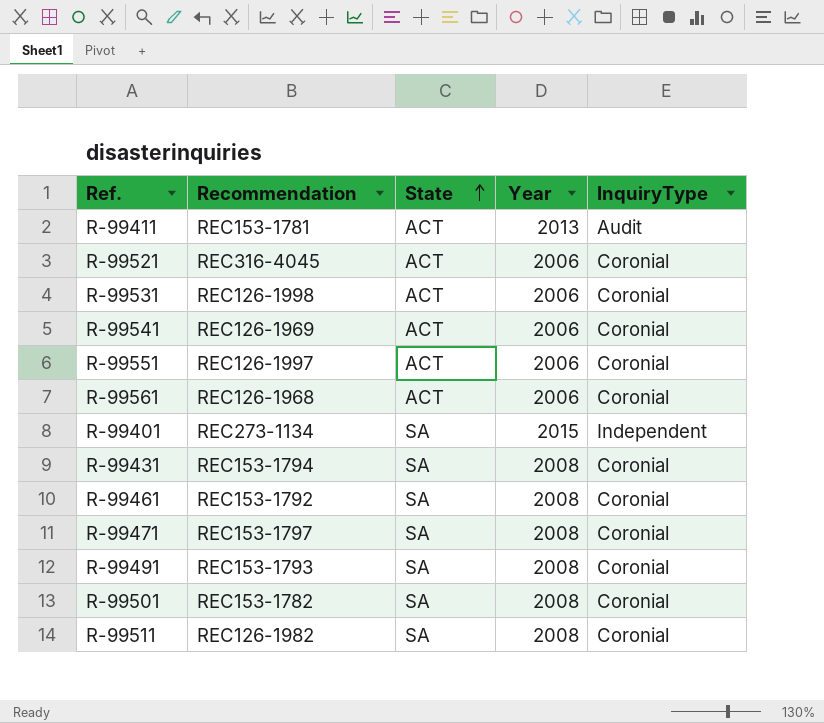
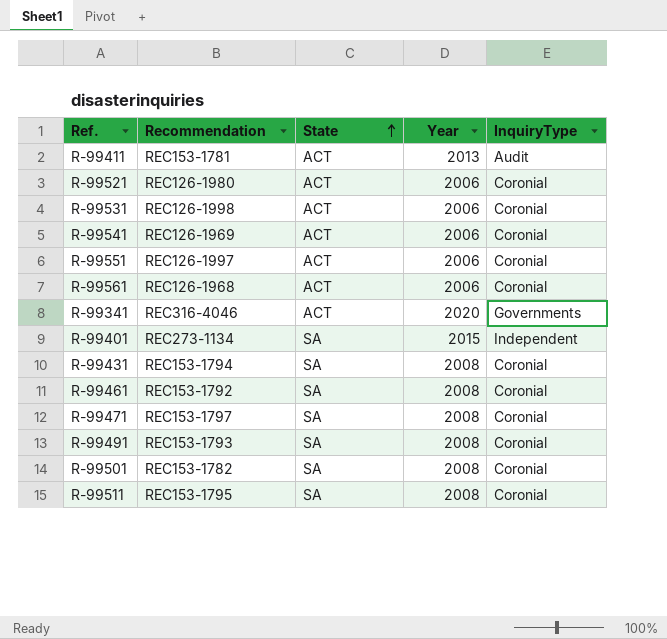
R-99521 | Recommendation: REC316-4045 -> REC126-1980
row R-99341: none -> REC316-4046 | ACT | 2020 | Governments
R-99511 | Recommendation: REC126-1982 -> REC153-1795

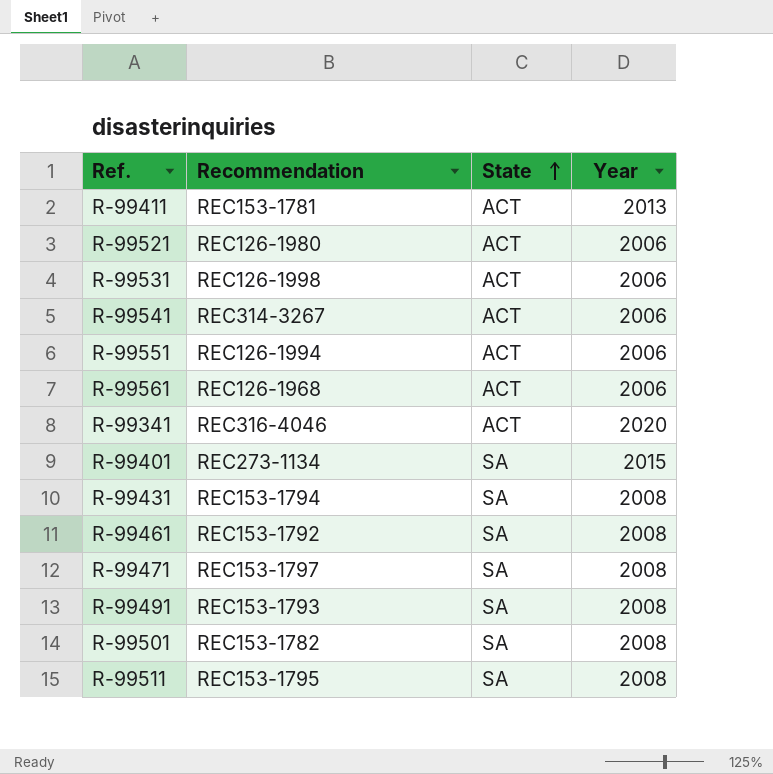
column InquiryType | position: 5 -> none
R-99541 | Recommendation: REC126-1969 -> REC314-3267
R-99551 | Recommendation: REC126-1997 -> REC126-1994

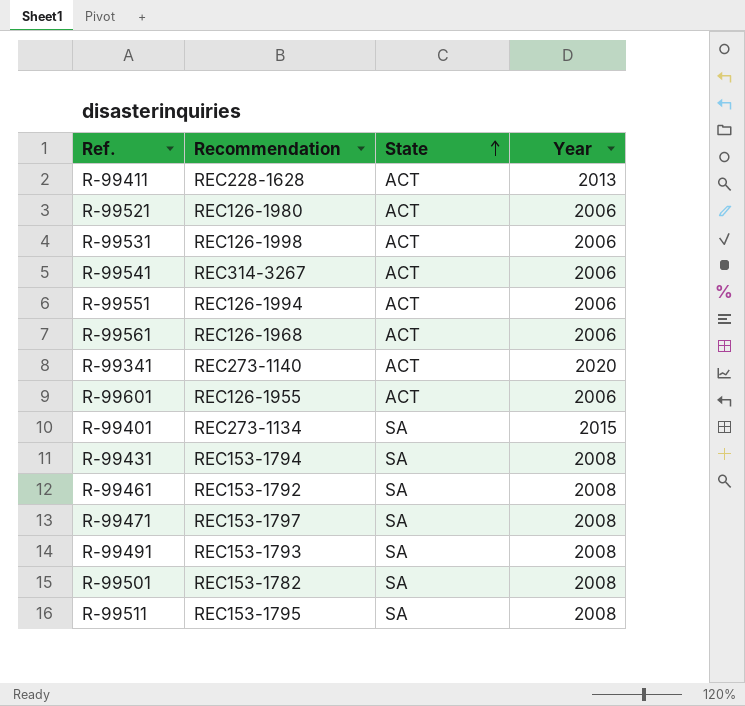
R-99411 | Recommendation: REC153-1781 -> REC228-1628
R-99341 | Recommendation: REC316-4046 -> REC273-1140
row R-99601: none -> REC126-1955 | ACT | 2006

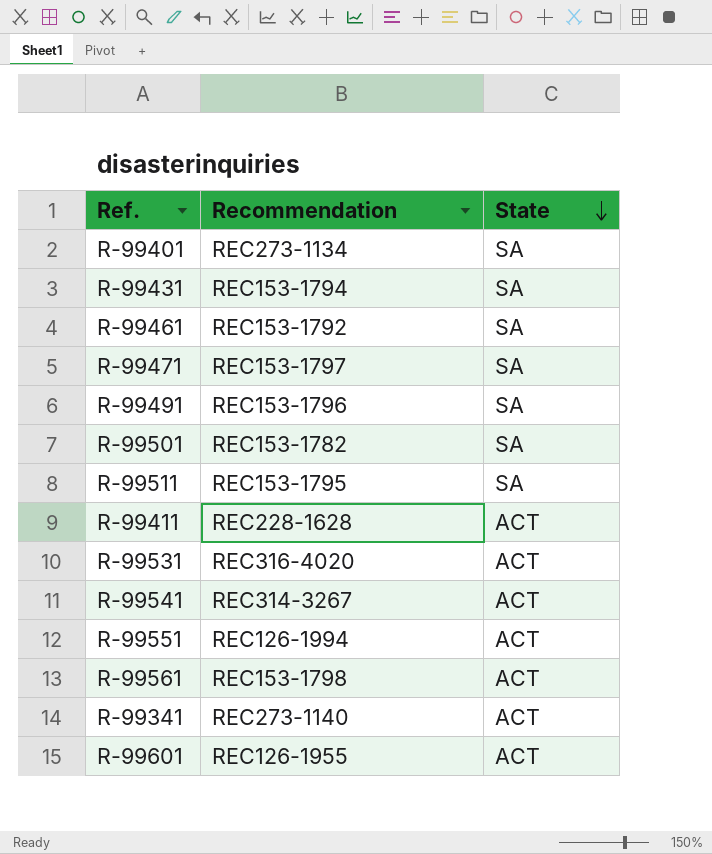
row order: State ascending -> State descending
column Year | position: 4 -> none
row R-99521: REC126-1980 | ACT | 2006 -> none
R-99491 | Recommendation: REC153-1793 -> REC153-1796
R-99531 | Recommendation: REC126-1998 -> REC316-4020
R-99561 | Recommendation: REC126-1968 -> REC153-1798

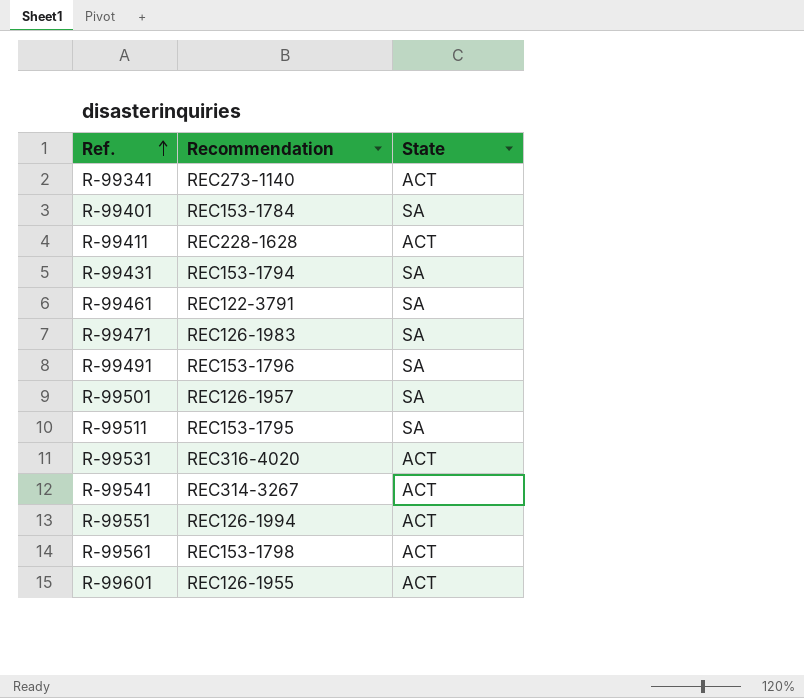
row order: State descending -> Ref. ascending
R-99401 | Recommendation: REC273-1134 -> REC153-1784
R-99461 | Recommendation: REC153-1792 -> REC122-3791
R-99471 | Recommendation: REC153-1797 -> REC126-1983
R-99501 | Recommendation: REC153-1782 -> REC126-1957

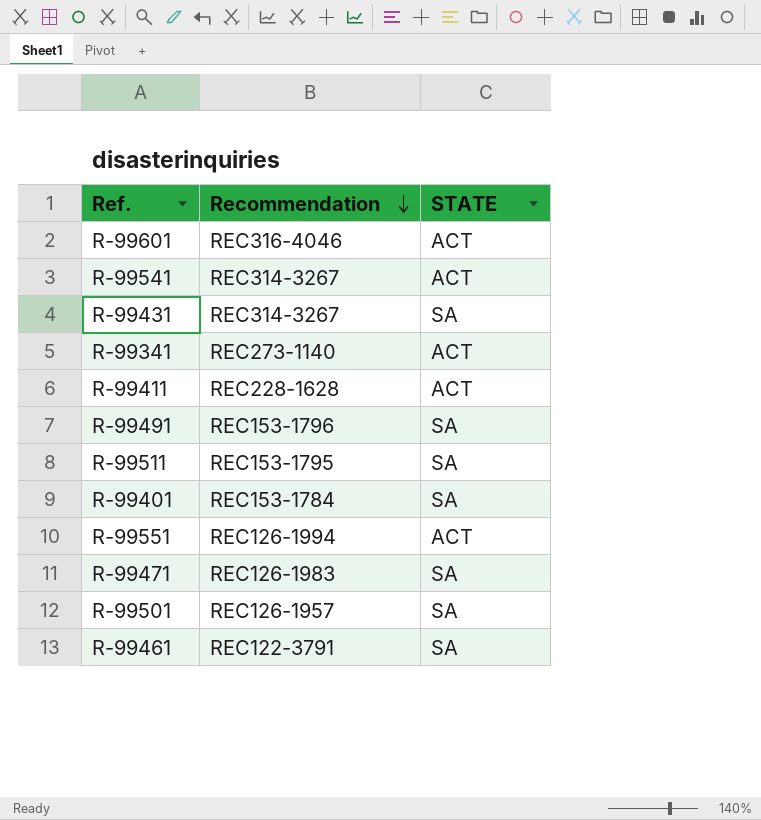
row order: Ref. ascending -> Recommendation descending
column name: State -> STATE
row R-99531: REC316-4020 | ACT -> none
row R-99561: REC153-1798 | ACT -> none
R-99601 | Recommendation: REC126-1955 -> REC316-4046
R-99431 | Recommendation: REC153-1794 -> REC314-3267

